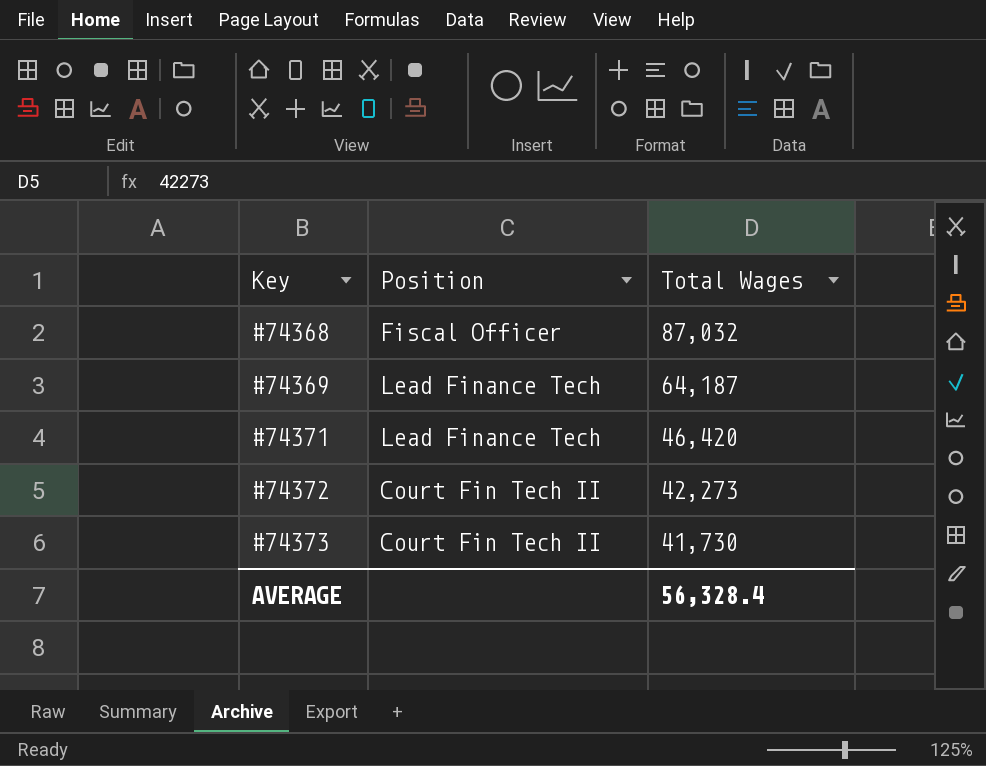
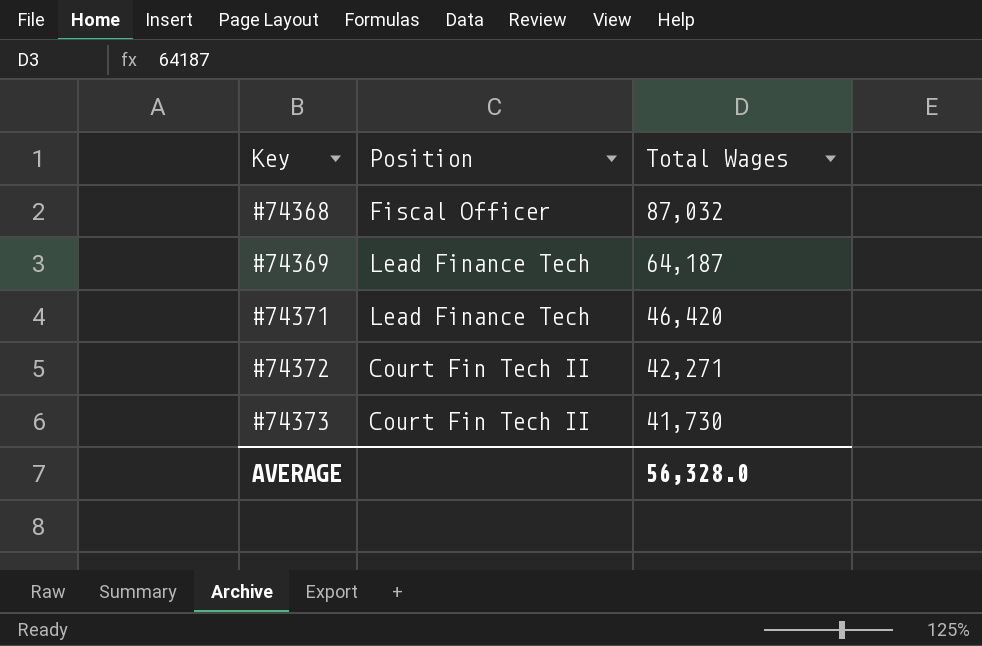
#74372 | Total Wages: 42,273 -> 42,271
AVERAGE | Total Wages: 56,328.4 -> 56,328.0

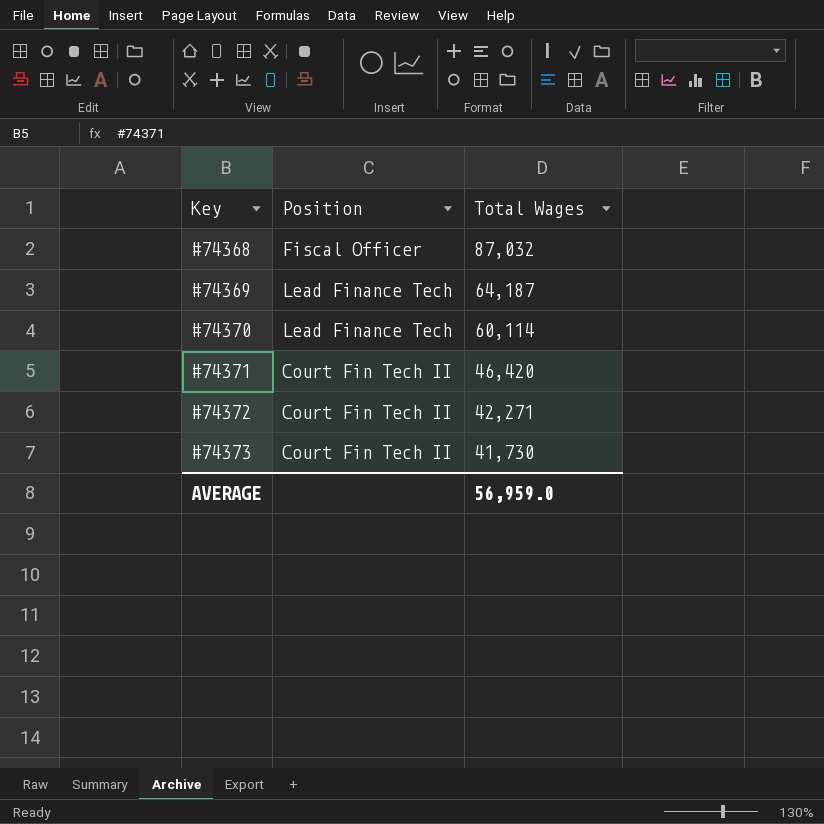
row #74370: none -> Lead Finance Tech | 60,114
#74371 | Position: Lead Finance Tech -> Court Fin Tech II
AVERAGE | Total Wages: 56,328.0 -> 56,959.0

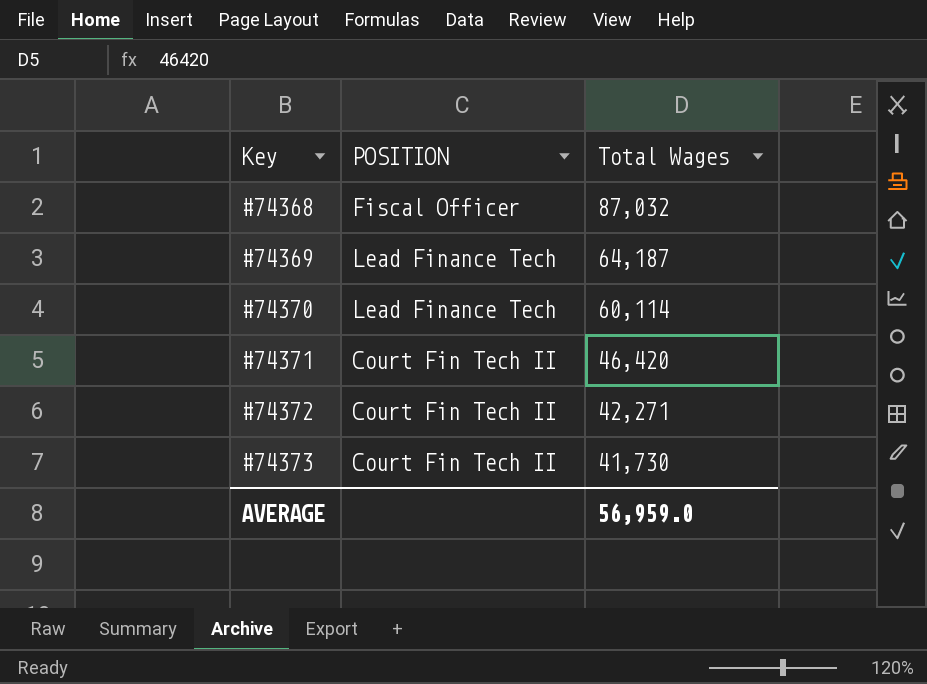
column name: Position -> POSITION

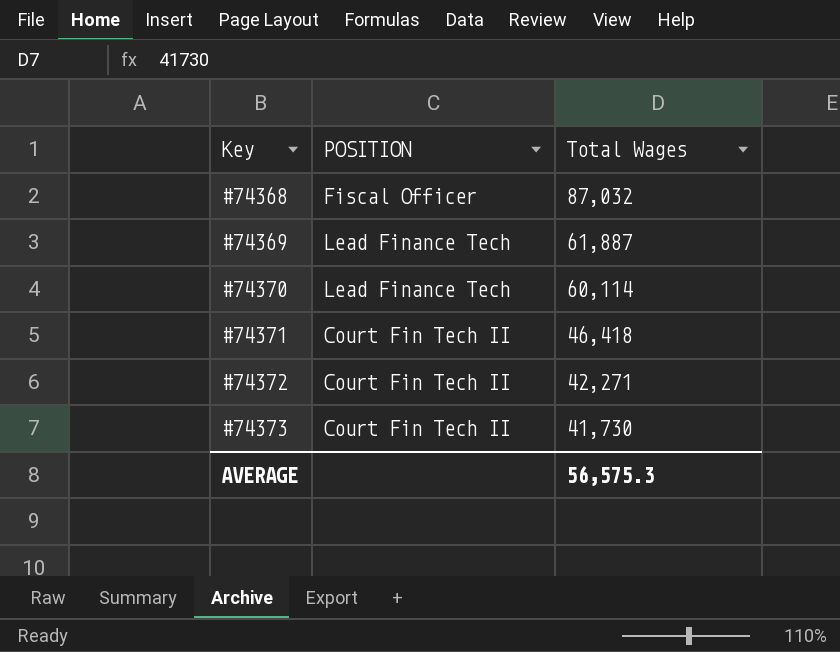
#74369 | Total Wages: 64,187 -> 61,887
#74371 | Total Wages: 46,420 -> 46,418
AVERAGE | Total Wages: 56,959.0 -> 56,575.3

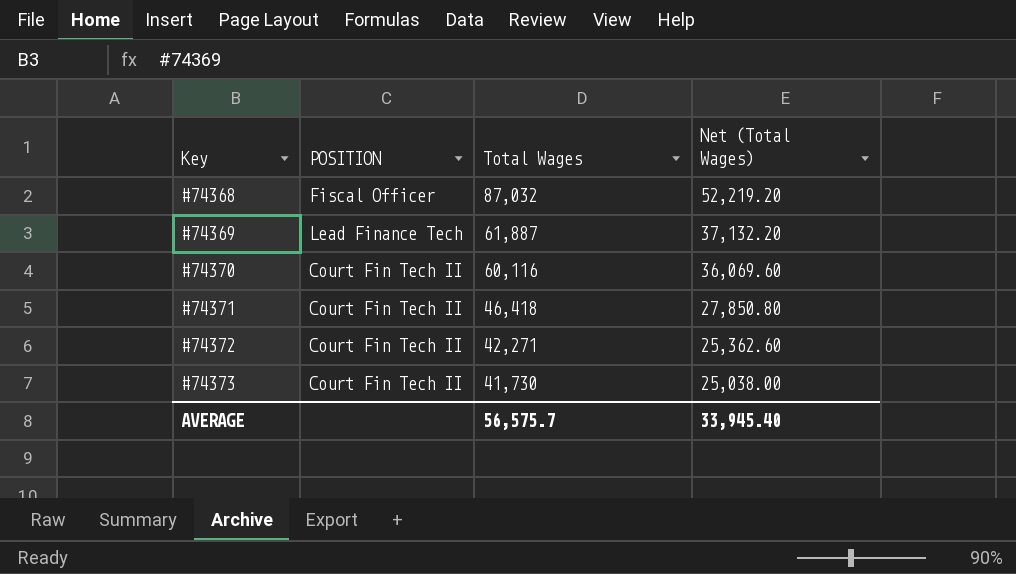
column Net (Total Wages) | formula: none -> [Total Wages] * 0.6
#74370 | POSITION: Lead Finance Tech -> Court Fin Tech II
#74370 | Total Wages: 60,114 -> 60,116
AVERAGE | Total Wages: 56,575.3 -> 56,575.7

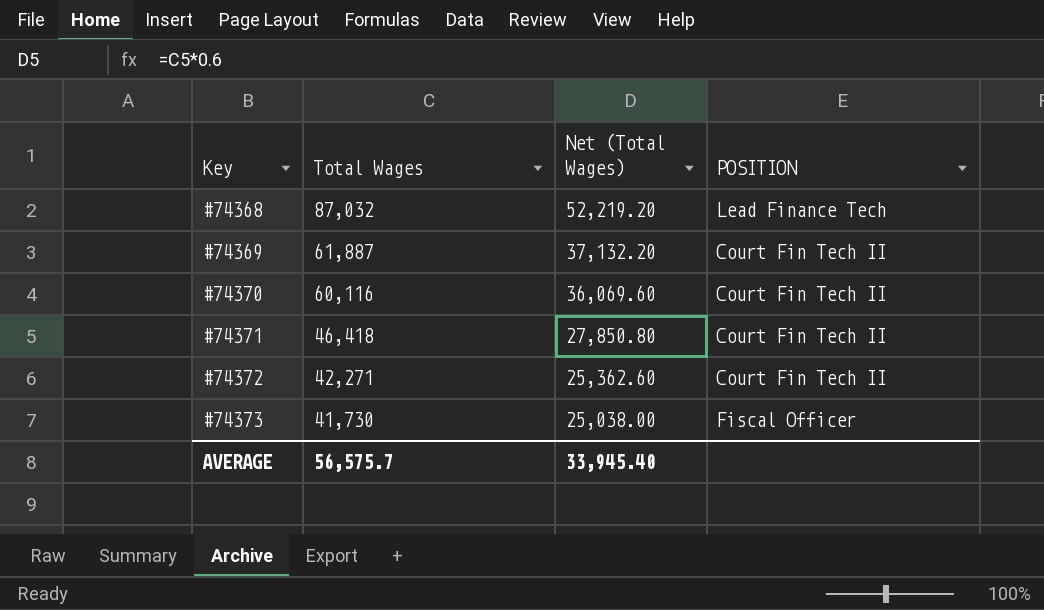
column POSITION | position: 2 -> 4
#74368 | POSITION: Fiscal Officer -> Lead Finance Tech
#74369 | POSITION: Lead Finance Tech -> Court Fin Tech II
#74373 | POSITION: Court Fin Tech II -> Fiscal Officer

